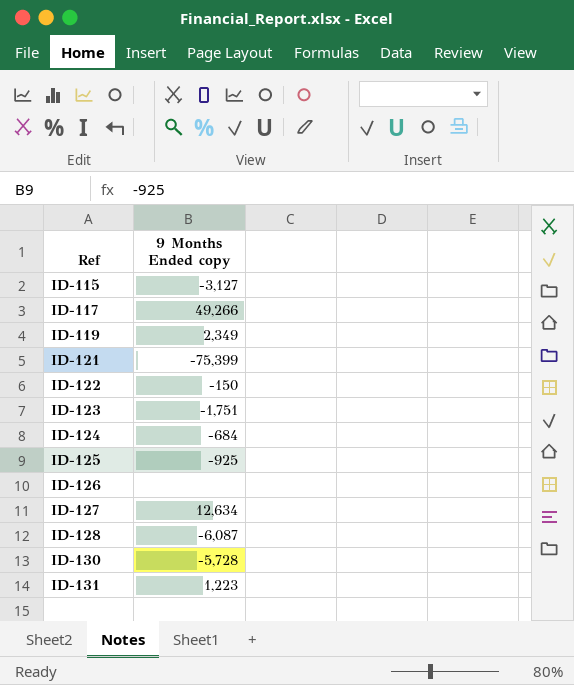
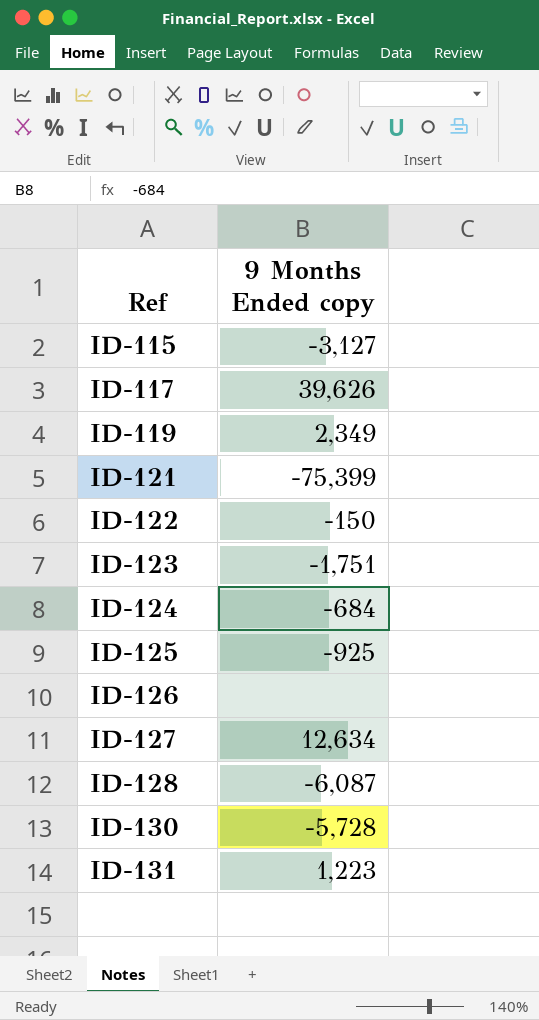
ID-117 | 9 Months Ended copy: 49,266 -> 39,626

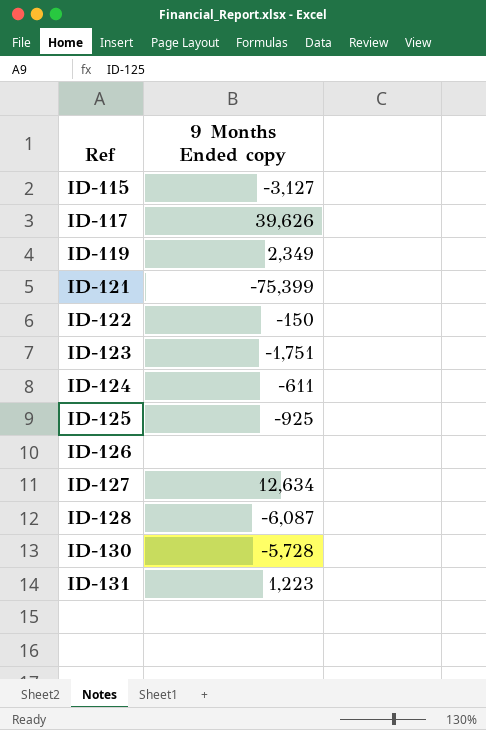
ID-124 | 9 Months Ended copy: -684 -> -611

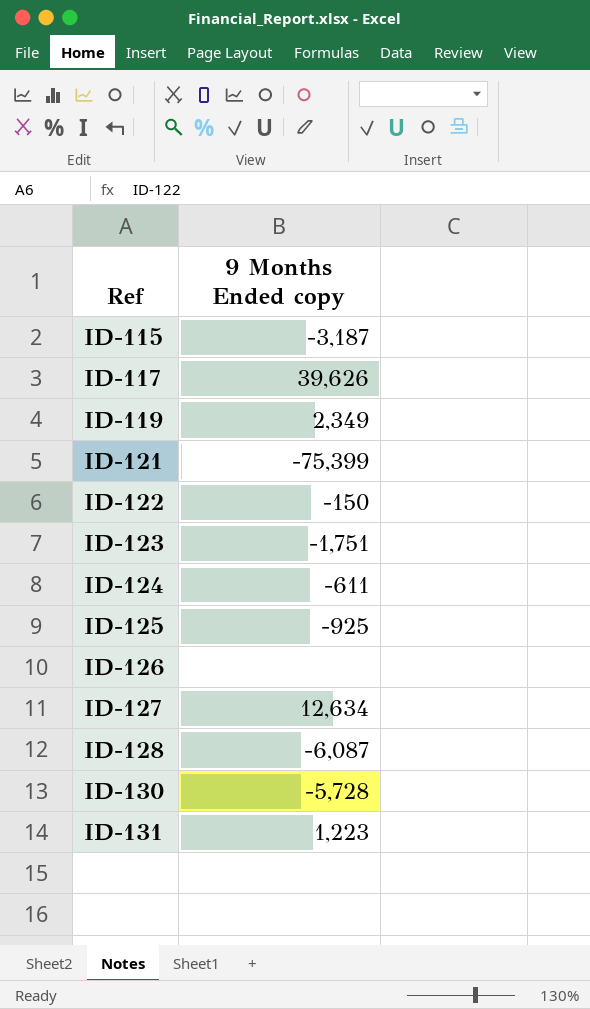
ID-115 | 9 Months Ended copy: -3,127 -> -3,187

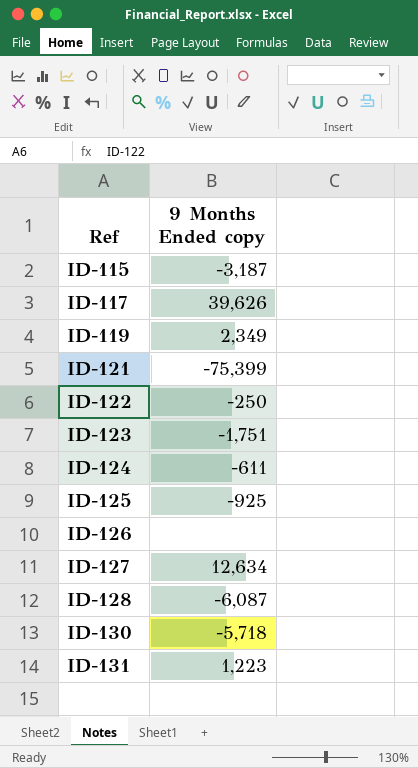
ID-122 | 9 Months Ended copy: -150 -> -250
ID-130 | 9 Months Ended copy: -5,728 -> -5,718

